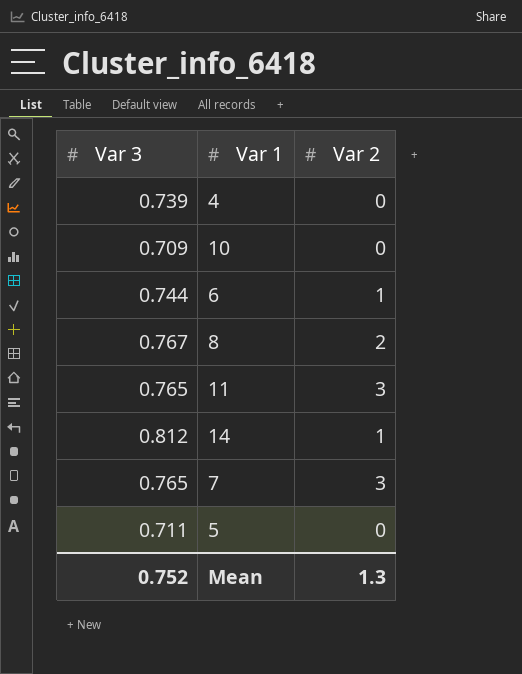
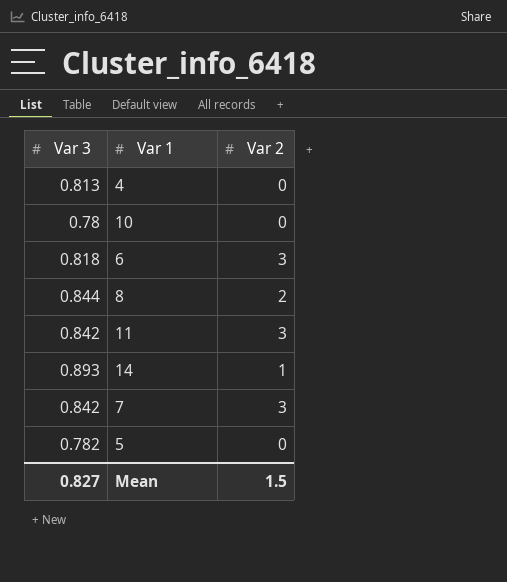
4 | Var 3: 0.739 -> 0.813
10 | Var 3: 0.709 -> 0.78
6 | Var 3: 0.744 -> 0.818
6 | Var 2: 1 -> 3
8 | Var 3: 0.767 -> 0.844
11 | Var 3: 0.765 -> 0.842
14 | Var 3: 0.812 -> 0.893
7 | Var 3: 0.765 -> 0.842
5 | Var 3: 0.711 -> 0.782
Mean | Var 3: 0.752 -> 0.827
Mean | Var 2: 1.3 -> 1.5

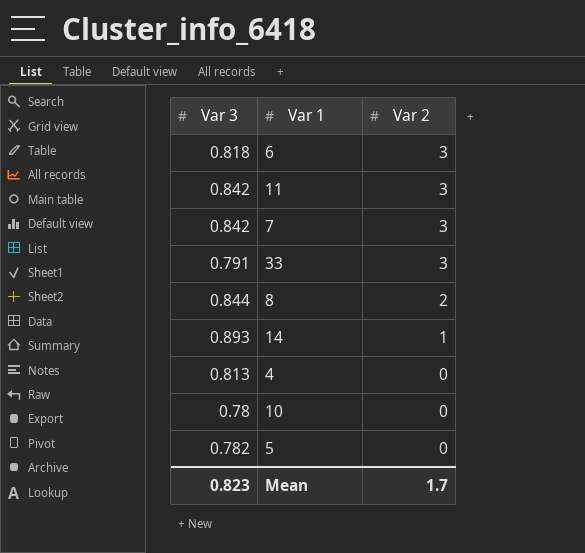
row order: none -> Var 2 descending
row 33: none -> 0.791 | 3
Mean | Var 3: 0.827 -> 0.823
Mean | Var 2: 1.5 -> 1.7

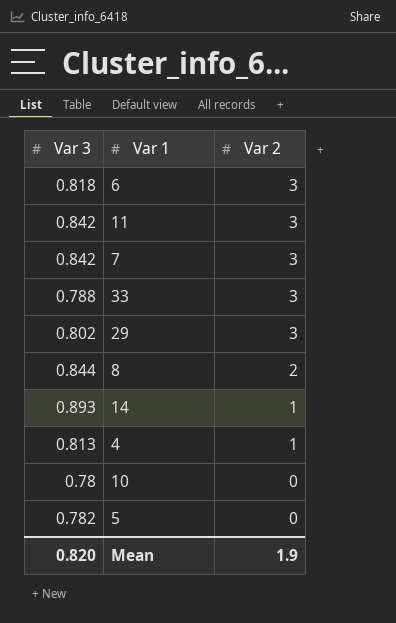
33 | Var 3: 0.791 -> 0.788
row 29: none -> 0.802 | 3
4 | Var 2: 0 -> 1
Mean | Var 3: 0.823 -> 0.820
Mean | Var 2: 1.7 -> 1.9

